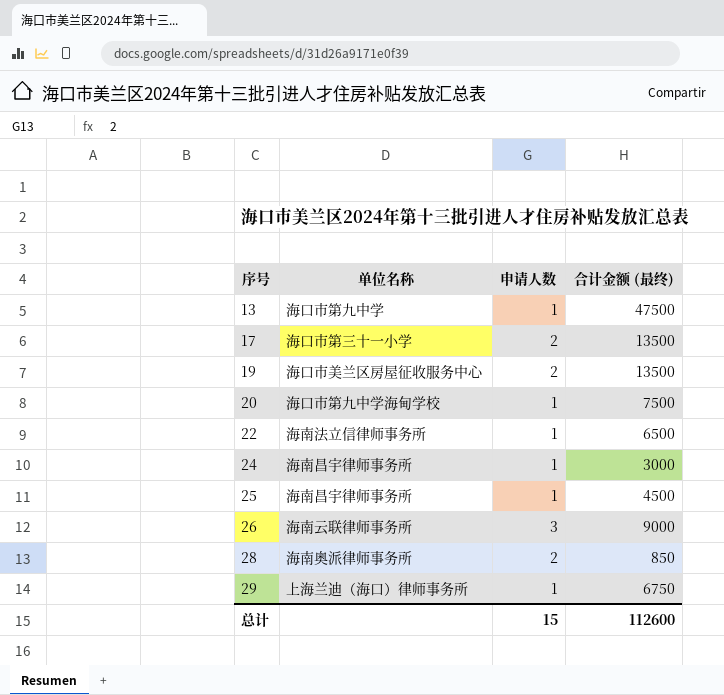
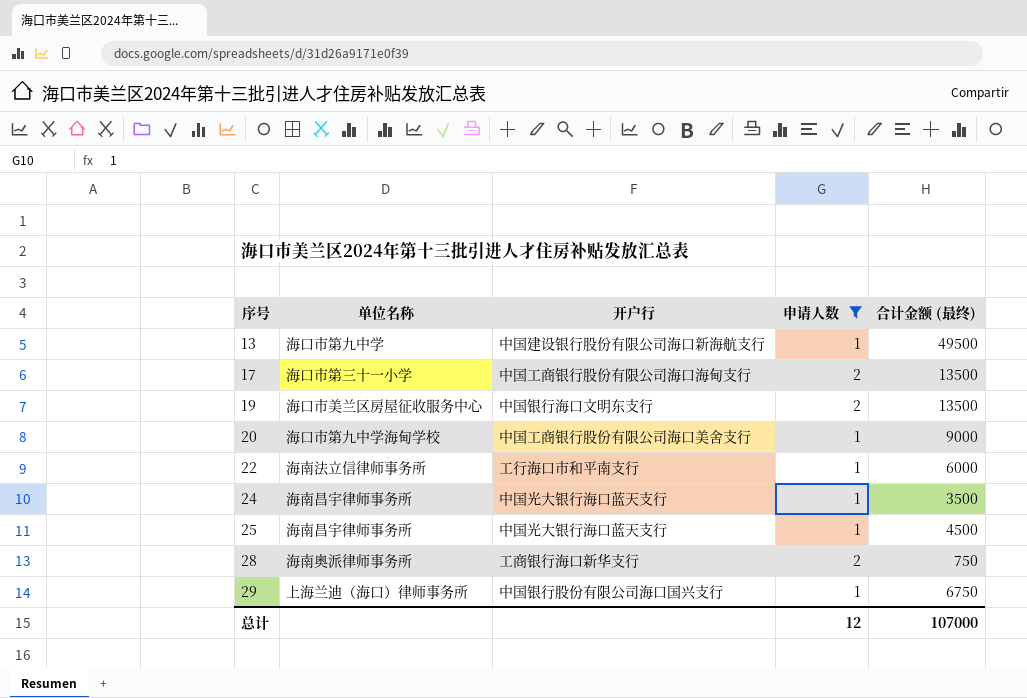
filter: none -> 申请人数 != 3
column 开户行 | position: none -> 3
13 | 合计金额 (最终): 47500 -> 49500
20 | 合计金额 (最终): 7500 -> 9000
22 | 合计金额 (最终): 6500 -> 6000
24 | 合计金额 (最终): 3000 -> 3500
28 | 合计金额 (最终): 850 -> 750
总计 | 申请人数: 15 -> 12
总计 | 合计金额 (最终): 112600 -> 107000

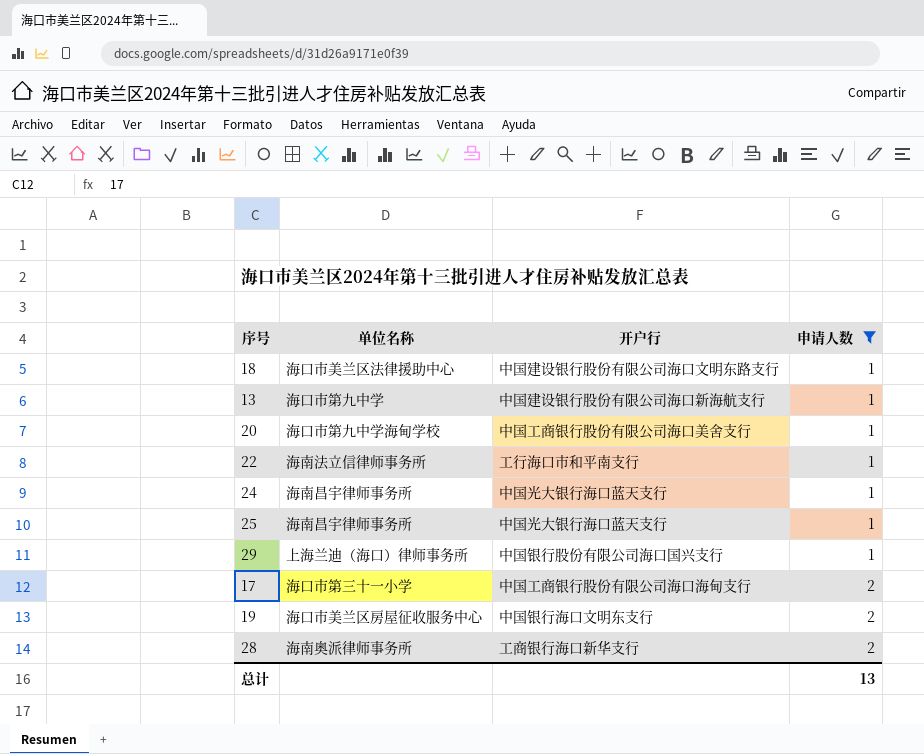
row order: 序号 ascending -> 申请人数 ascending
column 合计金额 (最终) | position: 5 -> none
row 18: none -> 海口市美兰区法律援助中心 | 中国建设银行股份有限公司海口文明东路支行 | 1
总计 | 申请人数: 12 -> 13

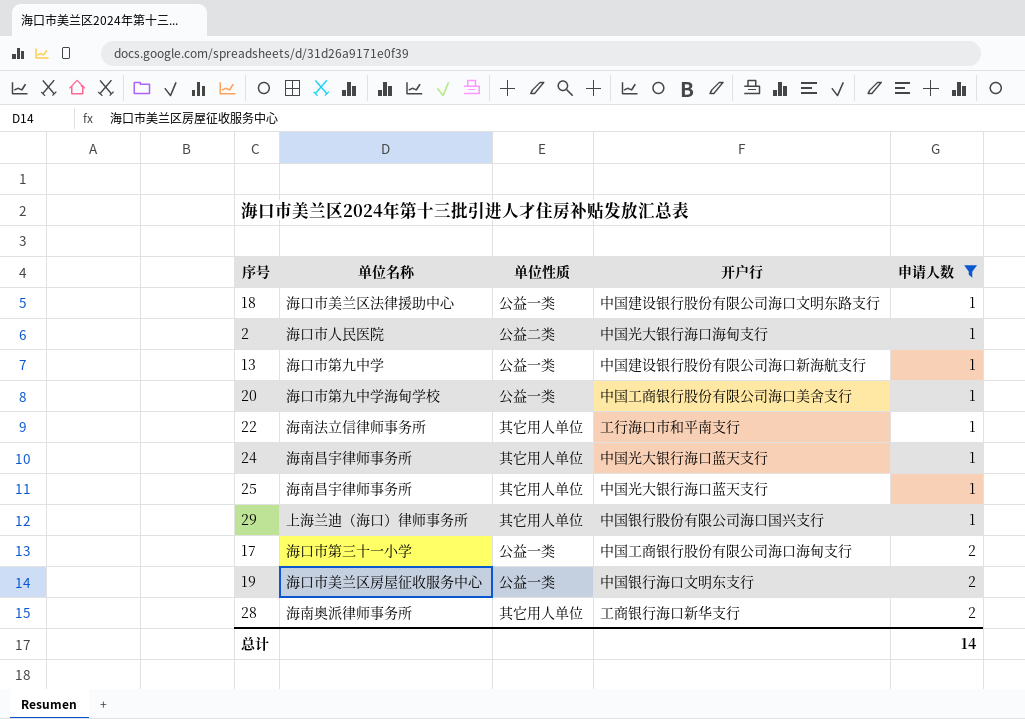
column 单位性质 | position: none -> 3
row 2: none -> 海口市人民医院 | 公益二类 | 中国光大银行海口海甸支行 | 1
总计 | 申请人数: 13 -> 14

